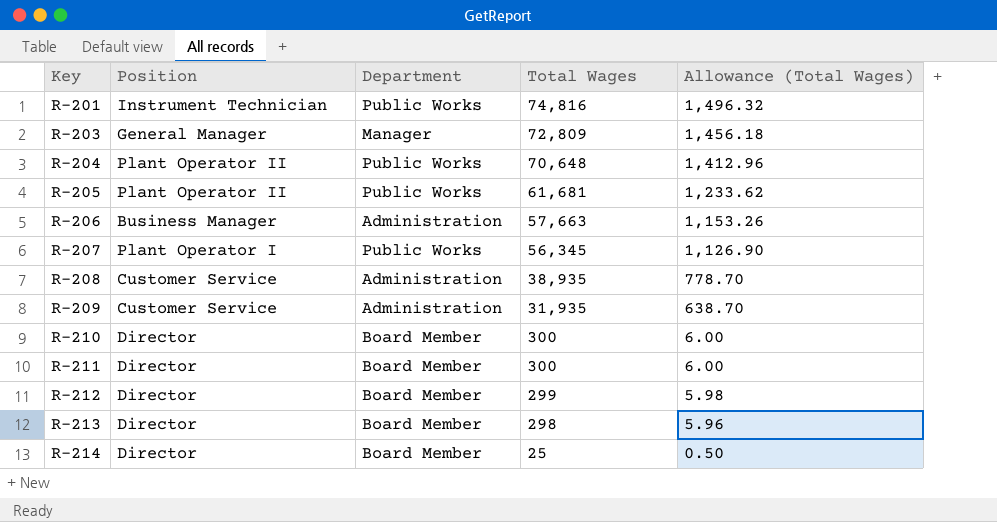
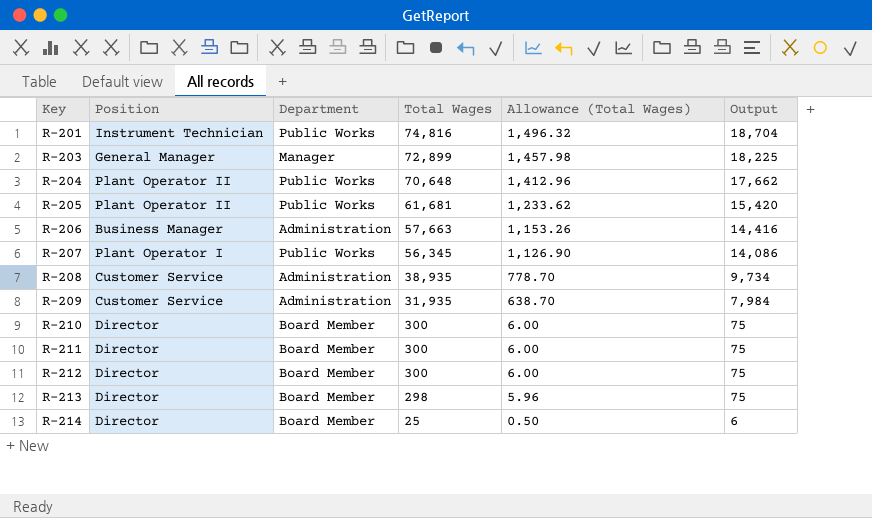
column Output | formula: none -> [Total Wages] * 0.25
R-203 | Total Wages: 72,809 -> 72,899
R-203 | Allowance (Total Wages): 1,456.18 -> 1,457.98
R-212 | Total Wages: 299 -> 300
R-212 | Allowance (Total Wages): 5.98 -> 6.00

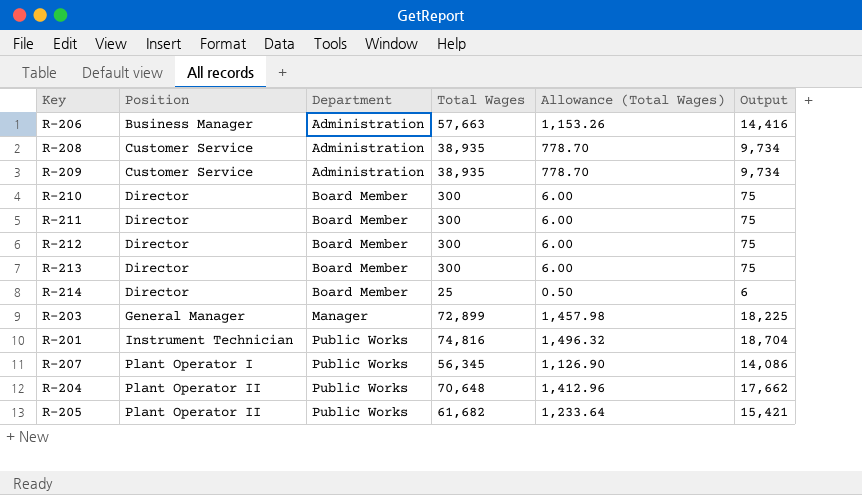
row order: Key ascending -> Position ascending
R-209 | Total Wages: 31,935 -> 38,935
R-209 | Allowance (Total Wages): 638.70 -> 778.70
R-209 | Output: 7,984 -> 9,734
R-213 | Total Wages: 298 -> 300
R-213 | Allowance (Total Wages): 5.96 -> 6.00
R-205 | Total Wages: 61,681 -> 61,682
R-205 | Allowance (Total Wages): 1,233.62 -> 1,233.64
R-205 | Output: 15,420 -> 15,421

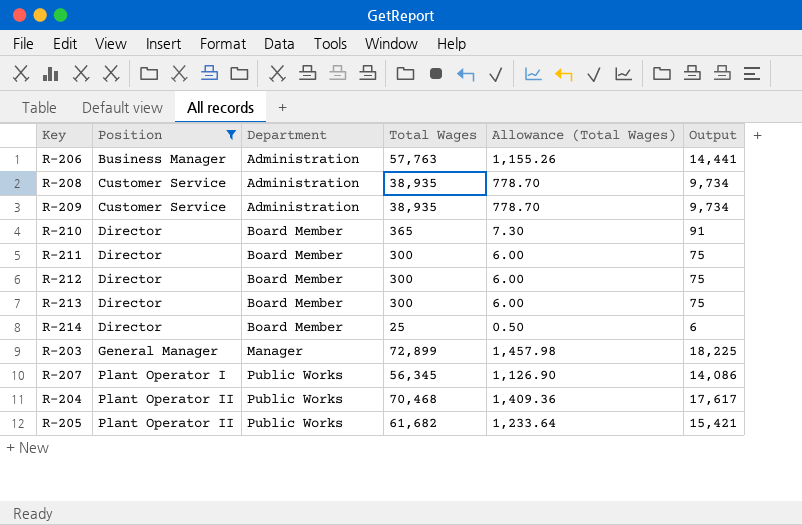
filter: none -> Position != Instrument Technician
R-206 | Total Wages: 57,663 -> 57,763
R-206 | Allowance (Total Wages): 1,153.26 -> 1,155.26
R-206 | Output: 14,416 -> 14,441
R-210 | Total Wages: 300 -> 365
R-210 | Allowance (Total Wages): 6.00 -> 7.30
R-210 | Output: 75 -> 91
R-204 | Total Wages: 70,648 -> 70,468
R-204 | Allowance (Total Wages): 1,412.96 -> 1,409.36
R-204 | Output: 17,662 -> 17,617

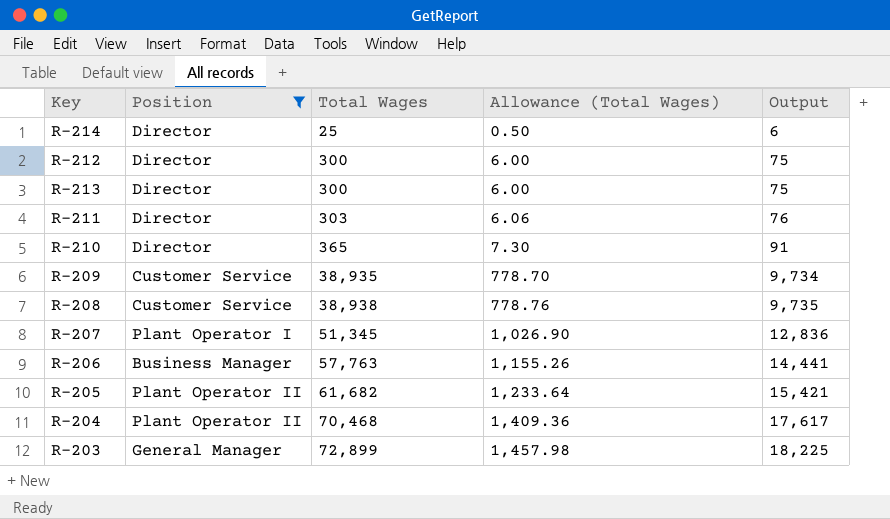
row order: Position ascending -> Total Wages ascending
column Department | position: 3 -> none
R-211 | Total Wages: 300 -> 303
R-211 | Allowance (Total Wages): 6.00 -> 6.06
R-211 | Output: 75 -> 76
R-208 | Total Wages: 38,935 -> 38,938
R-208 | Allowance (Total Wages): 778.70 -> 778.76
R-208 | Output: 9,734 -> 9,735
R-207 | Total Wages: 56,345 -> 51,345
R-207 | Allowance (Total Wages): 1,126.90 -> 1,026.90
R-207 | Output: 14,086 -> 12,836

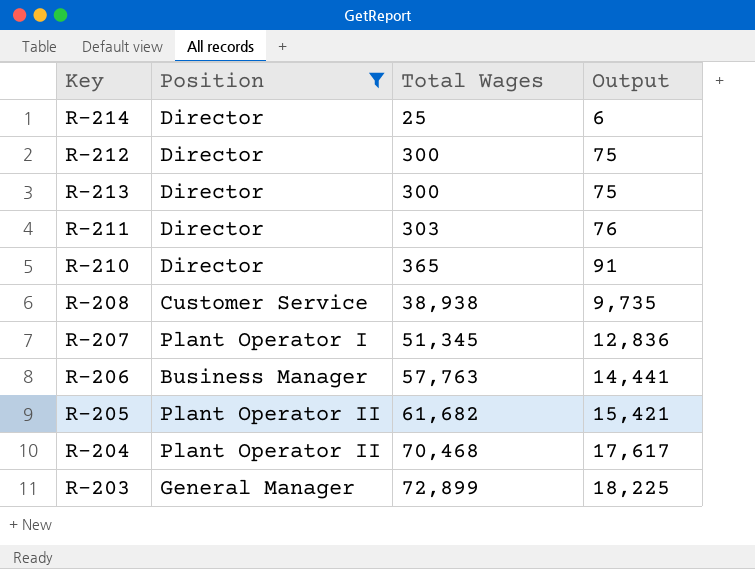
column Allowance (Total Wages) | formula: [Total Wages] * 0.02 -> none
row R-209: Customer Service | 38,935 | 778.70 | 9,734 -> none

